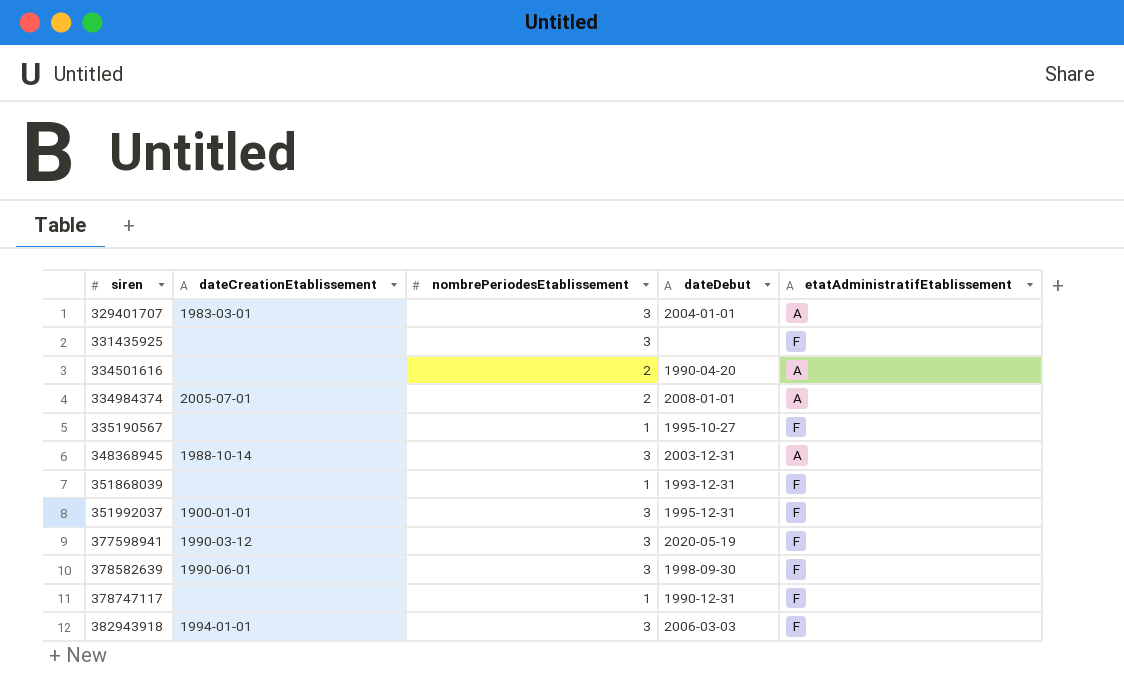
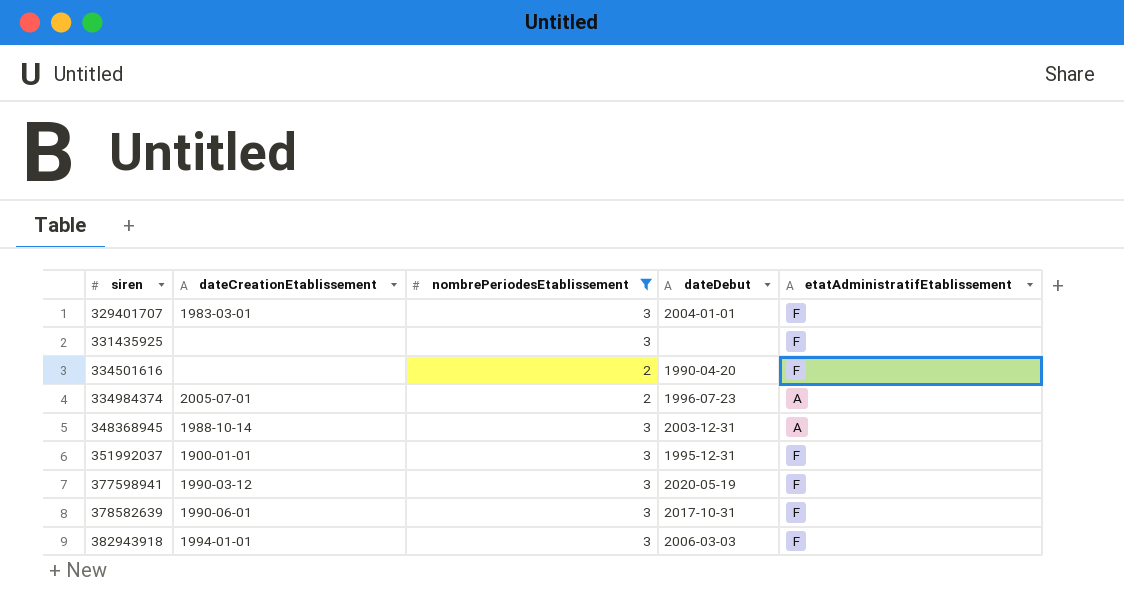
filter: none -> nombrePeriodesEtablissement != 1
329401707 | etatAdministratifEtablissement: A -> F
334501616 | etatAdministratifEtablissement: A -> F
334984374 | dateDebut: 2008-01-01 -> 1996-07-23
378582639 | dateDebut: 1998-09-30 -> 2017-10-31

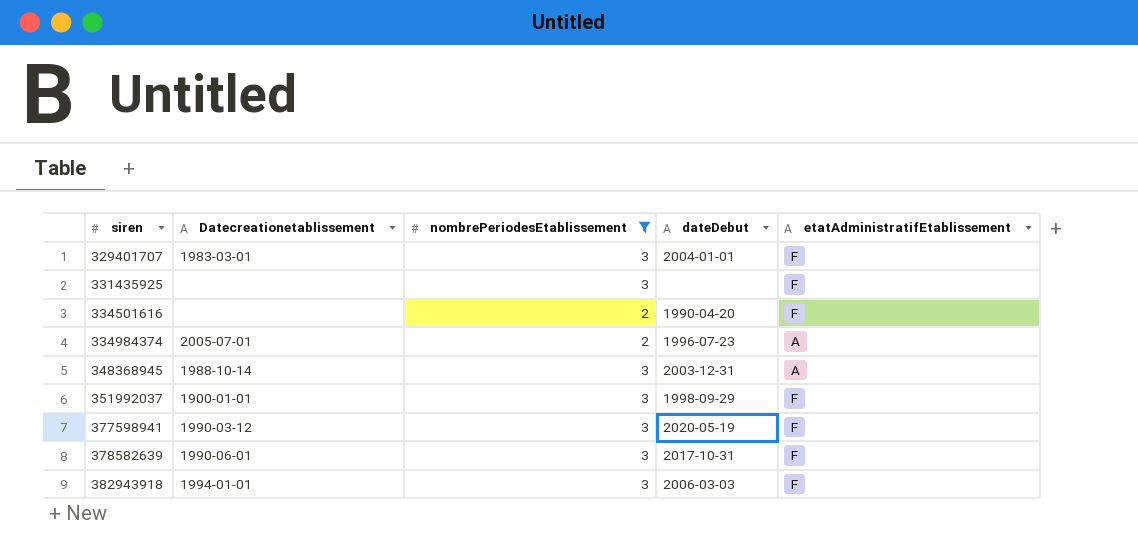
column name: dateCreationEtablissement -> Datecreationetablissement
351992037 | dateDebut: 1995-12-31 -> 1998-09-29

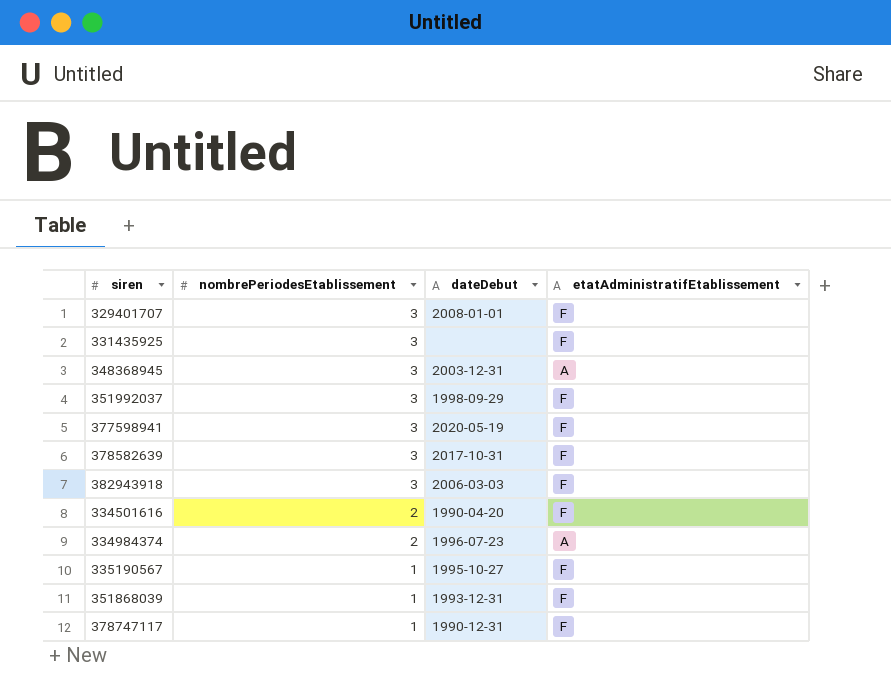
filter: nombrePeriodesEtablissement != 1 -> none
row order: siren ascending -> nombrePeriodesEtablissement descending
column Datecreationetablissement | position: 2 -> none
329401707 | dateDebut: 2004-01-01 -> 2008-01-01

